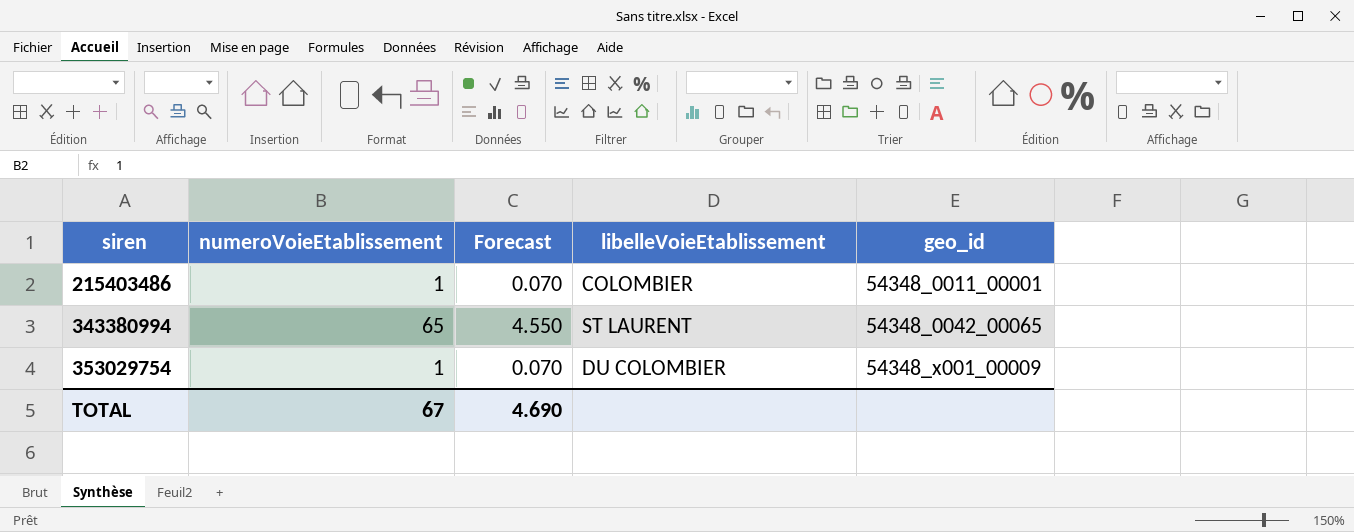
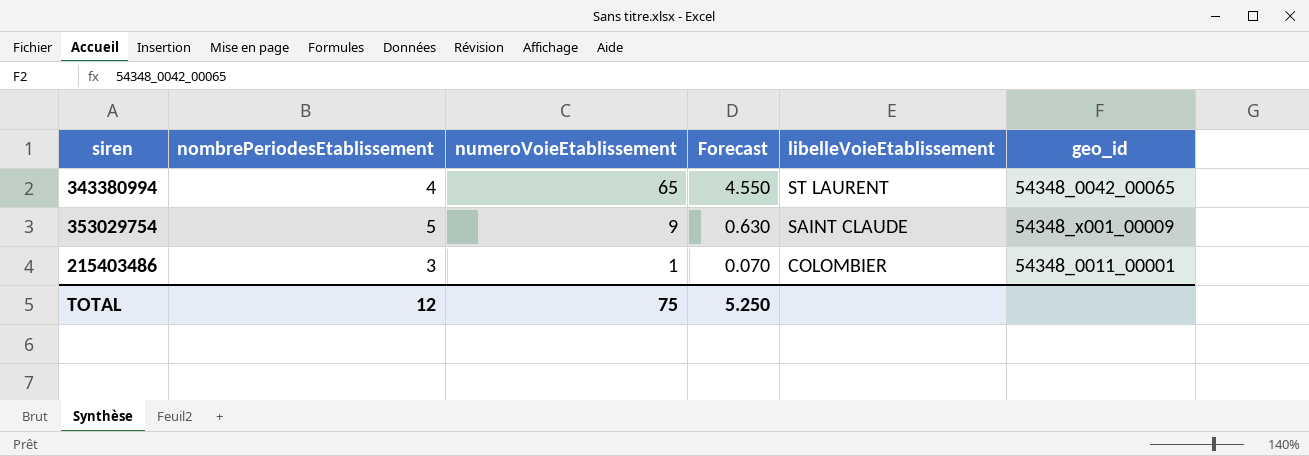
row order: siren ascending -> numeroVoieEtablissement descending
column nombrePeriodesEtablissement | position: none -> 2
353029754 | numeroVoieEtablissement: 1 -> 9
353029754 | Forecast: 0.070 -> 0.630
353029754 | libelleVoieEtablissement: DU COLOMBIER -> SAINT CLAUDE
TOTAL | numeroVoieEtablissement: 67 -> 75
TOTAL | Forecast: 4.690 -> 5.250

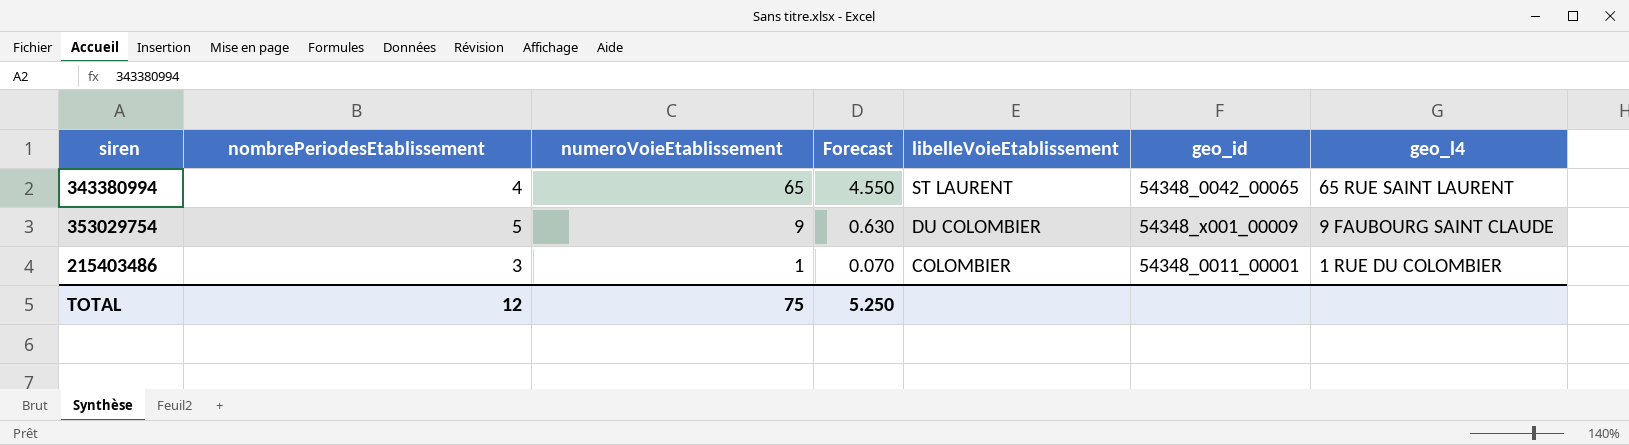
column geo_l4 | position: none -> 7
353029754 | libelleVoieEtablissement: SAINT CLAUDE -> DU COLOMBIER

